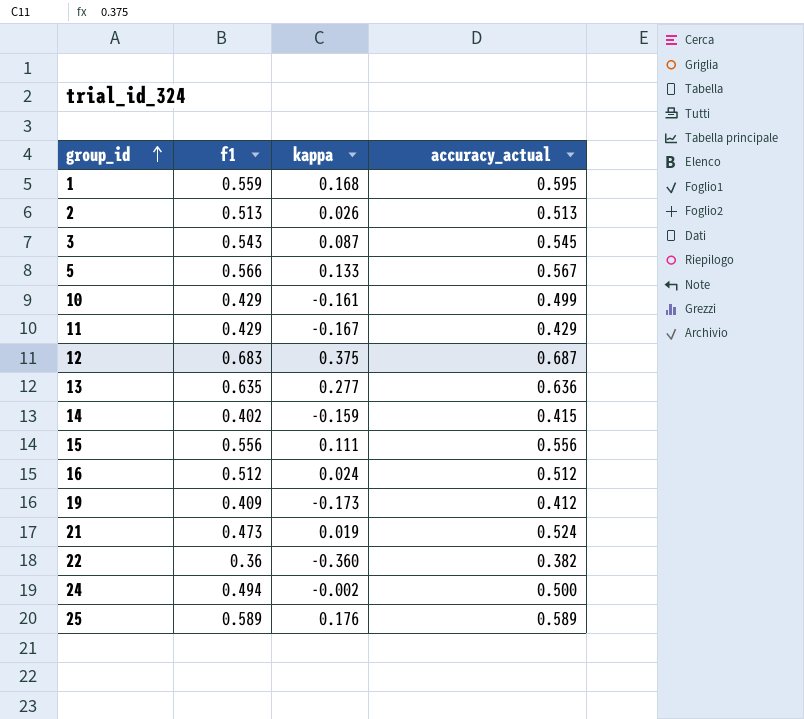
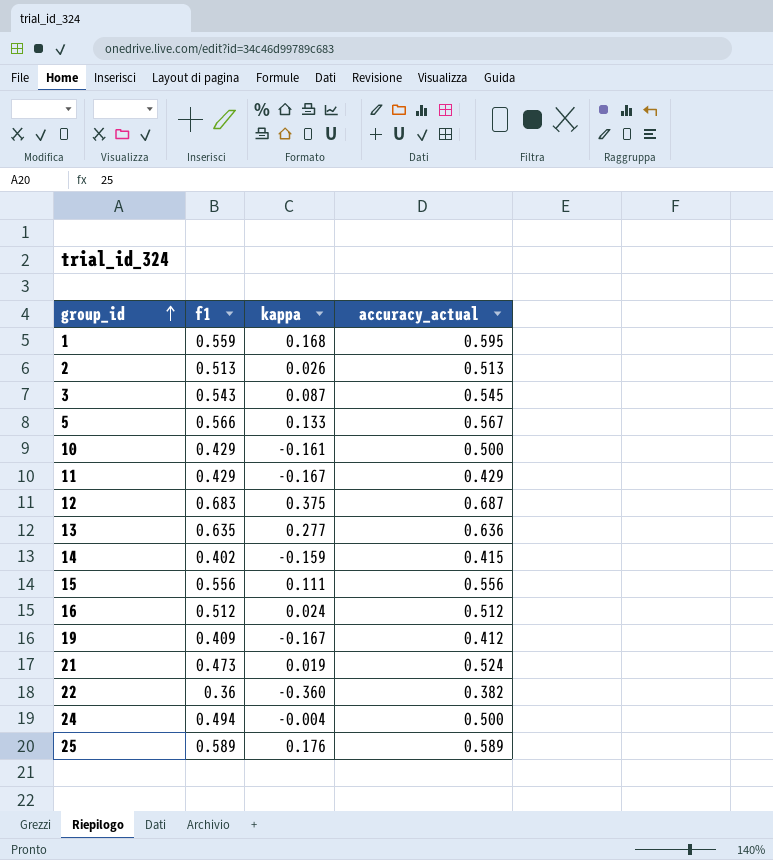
10 | accuracy_actual: 0.499 -> 0.500
19 | kappa: -0.173 -> -0.167
24 | kappa: -0.002 -> -0.004

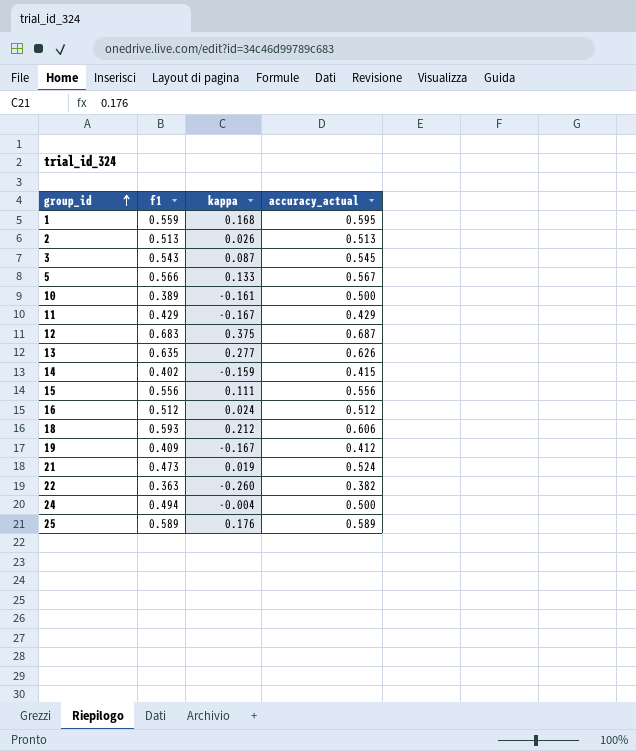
10 | f1: 0.429 -> 0.389
13 | accuracy_actual: 0.636 -> 0.626
row 18: none -> 0.593 | 0.212 | 0.606
22 | f1: 0.36 -> 0.363
22 | kappa: -0.360 -> -0.260

